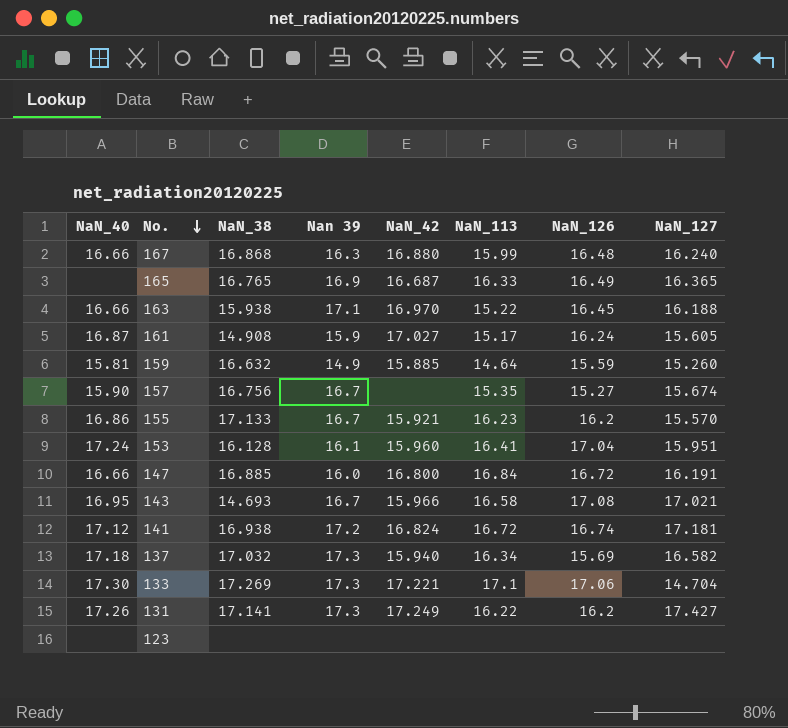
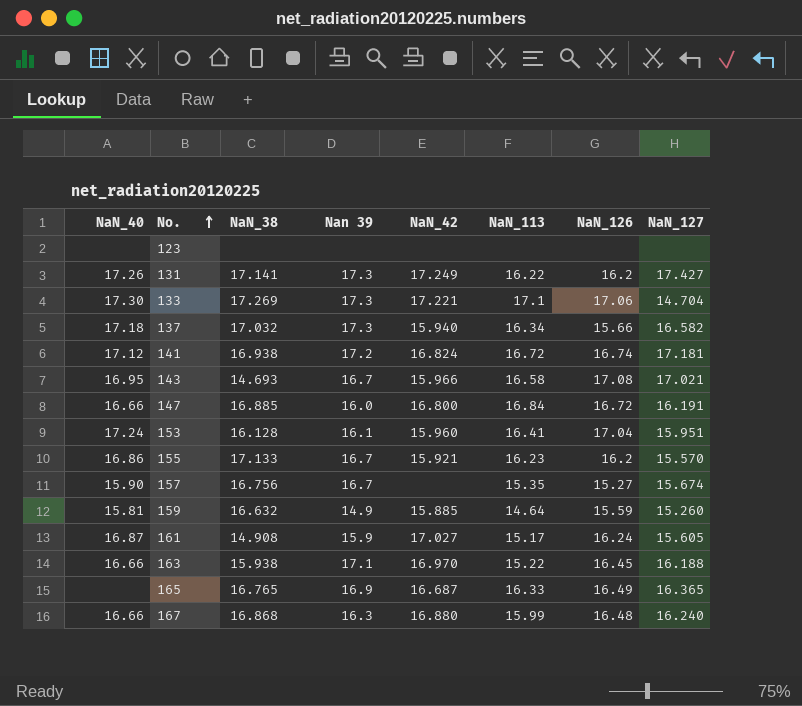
row order: No. descending -> No. ascending
137 | NaN_126: 15.69 -> 15.66

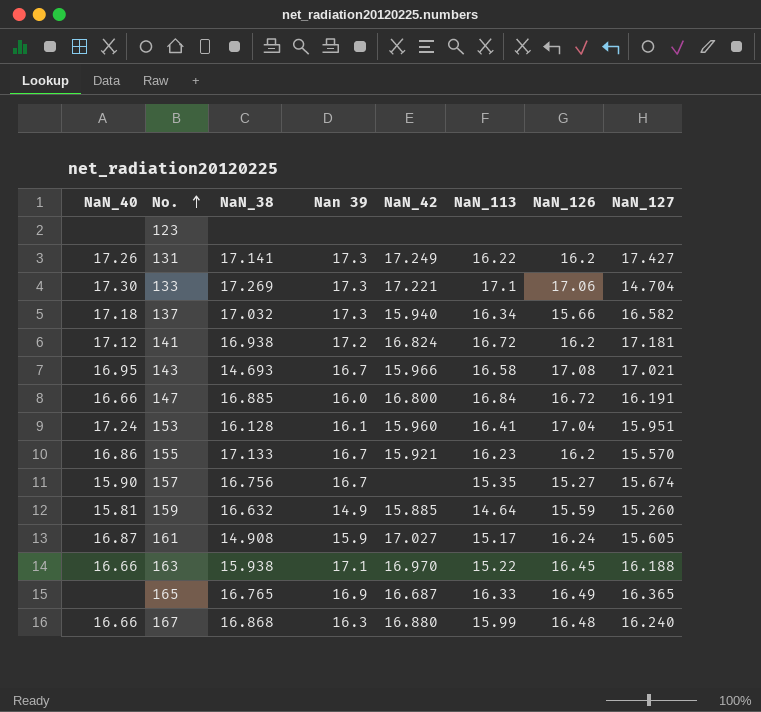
141 | NaN_126: 16.74 -> 16.2

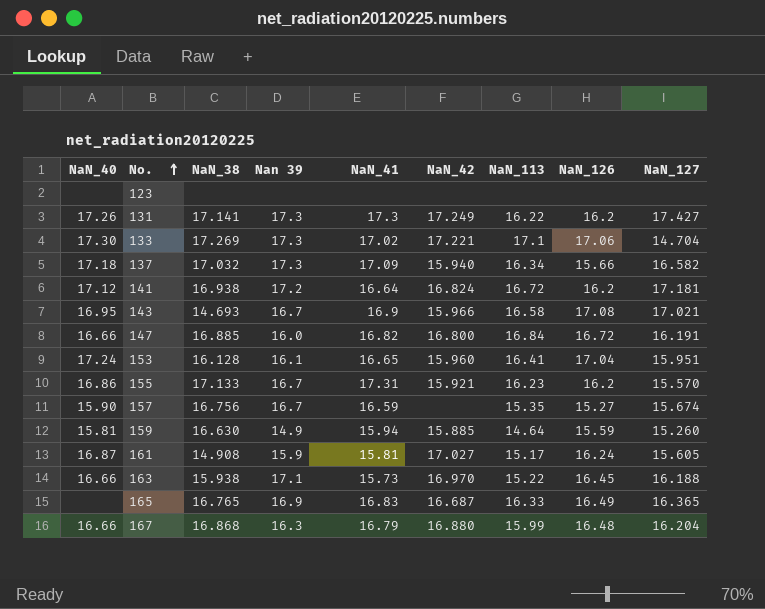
column NaN_41 | position: none -> 5
159 | NaN_38: 16.632 -> 16.630
167 | NaN_127: 16.240 -> 16.204

